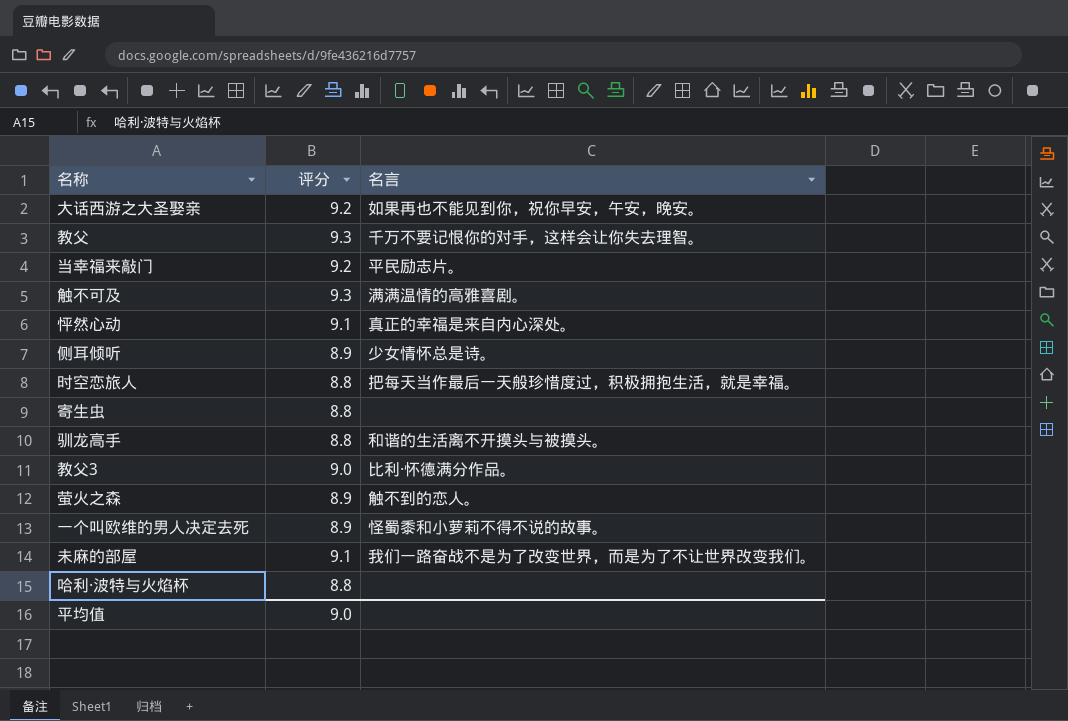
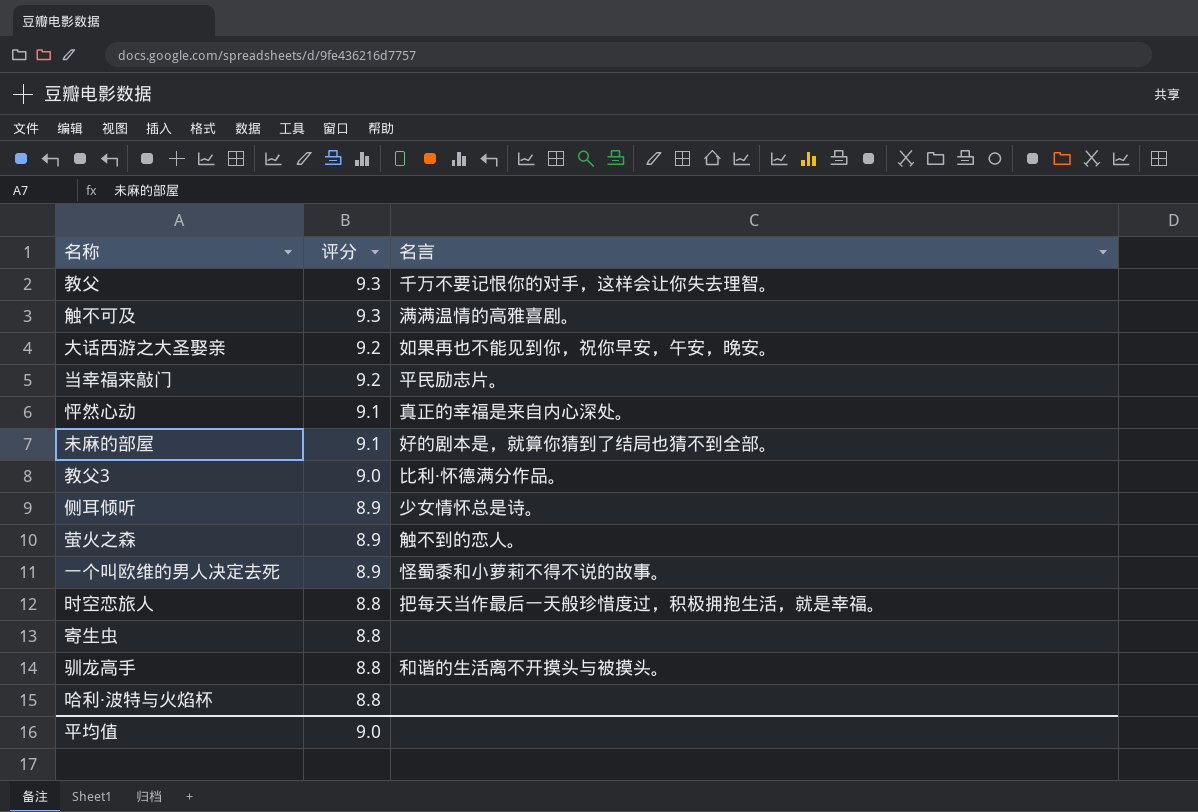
row order: none -> 评分 descending
未麻的部屋 | 名言: 我们一路奋战不是为了改变世界，而是为了不让世界改变我们。 -> 好的剧本是，就算你猜到了结局也猜不到全部。

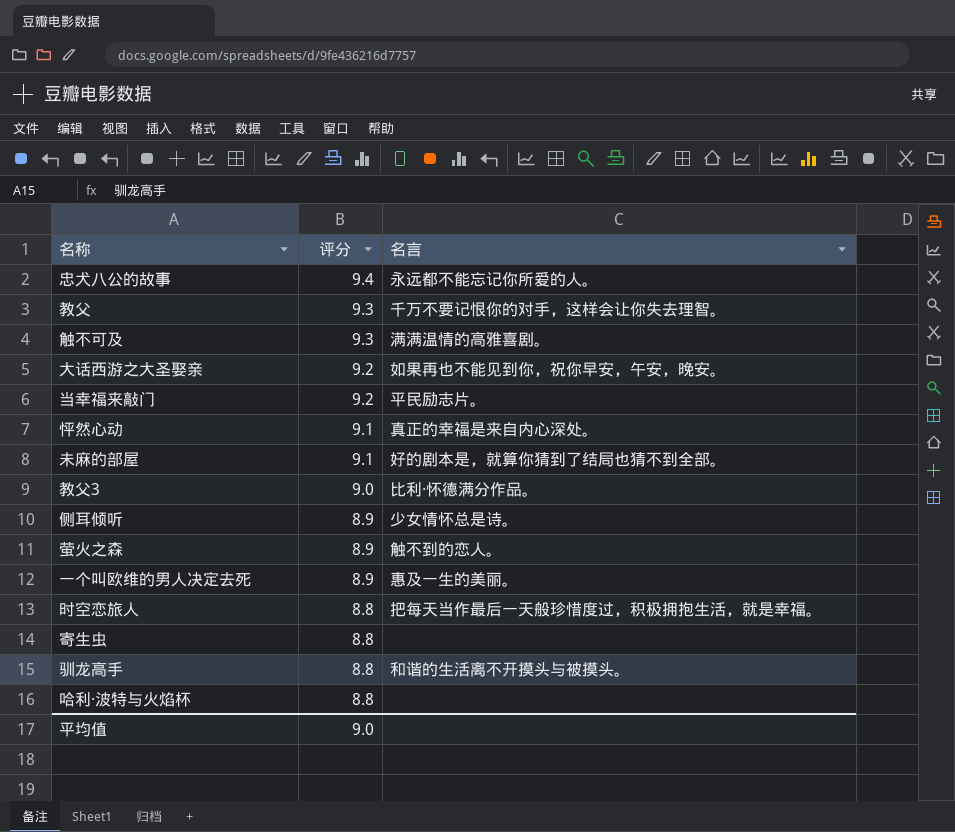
row 忠犬八公的故事: none -> 9.4 | 永远都不能忘记你所爱的人。
一个叫欧维的男人决定去死 | 名言: 怪蜀黍和小萝莉不得不说的故事。 -> 惠及一生的美丽。

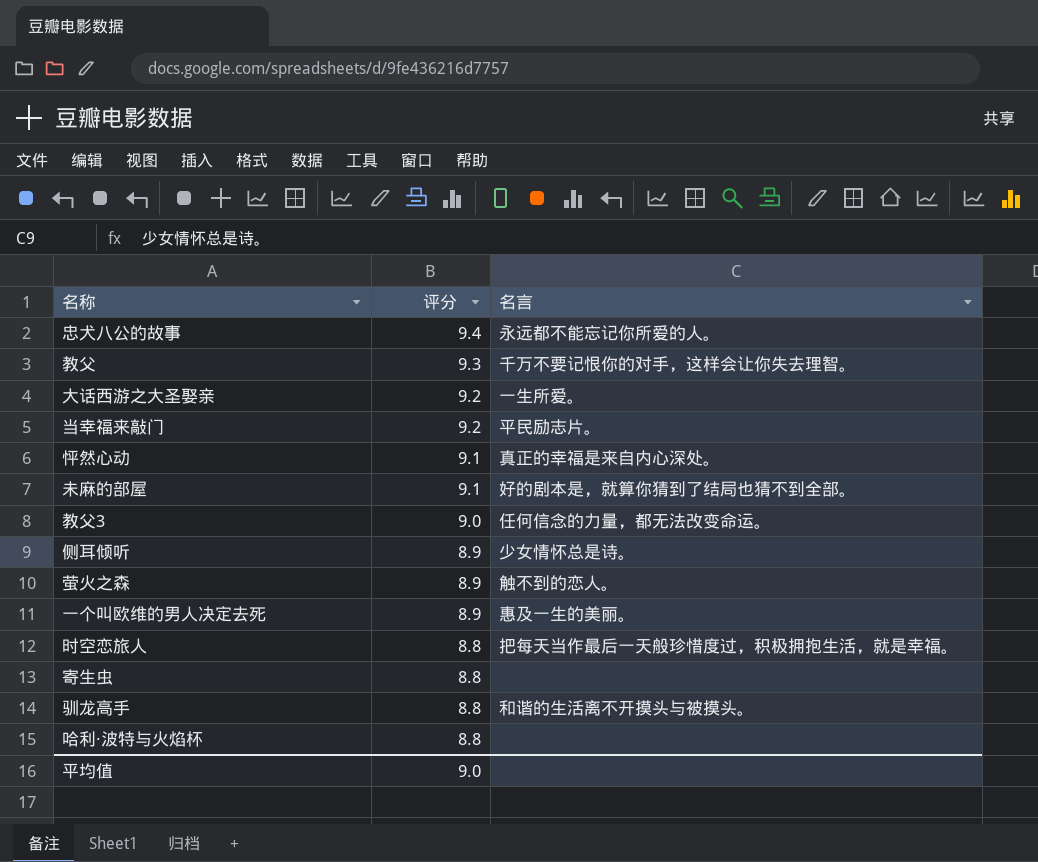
row 触不可及: 9.3 | 满满温情的高雅喜剧。 -> none
大话西游之大圣娶亲 | 名言: 如果再也不能见到你，祝你早安，午安，晚安。 -> 一生所爱。
教父3 | 名言: 比利·怀德满分作品。 -> 任何信念的力量，都无法改变命运。

